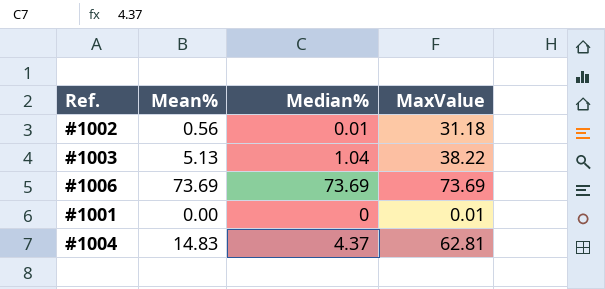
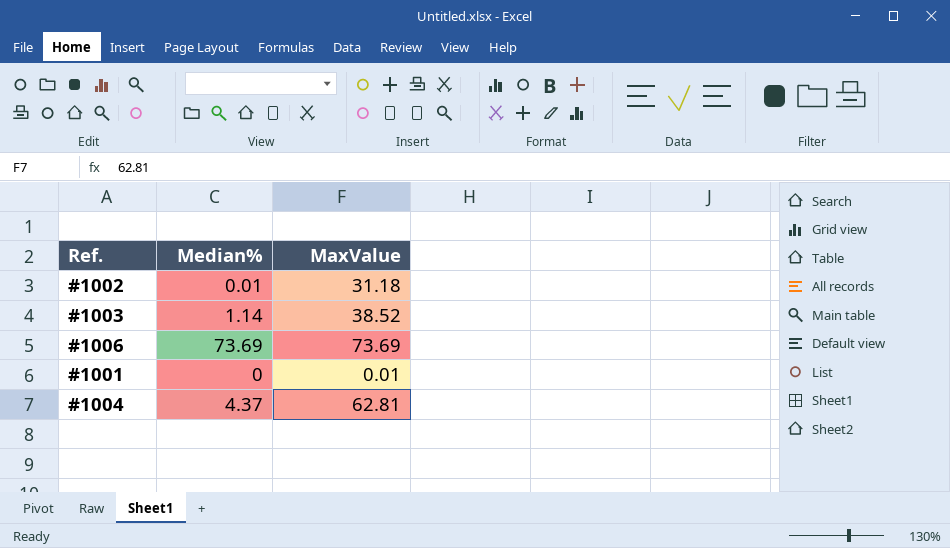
column Mean% | position: 2 -> none
#1003 | Median%: 1.04 -> 1.14
#1003 | MaxValue: 38.22 -> 38.52

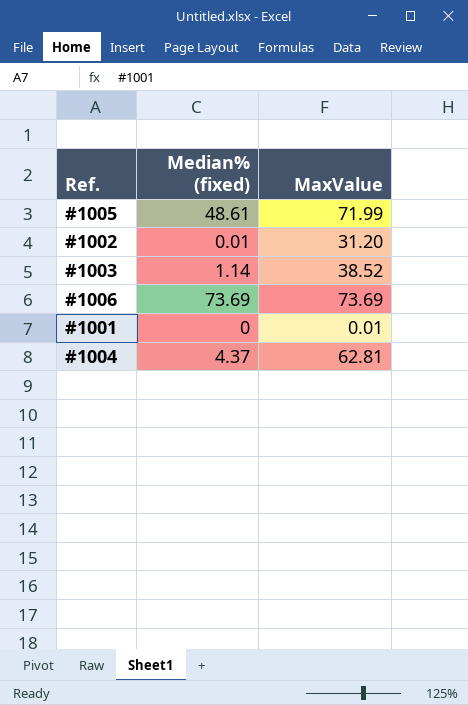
column name: Median% -> Median% (fixed)
row #1005: none -> 48.61 | 71.99
#1002 | MaxValue: 31.18 -> 31.20

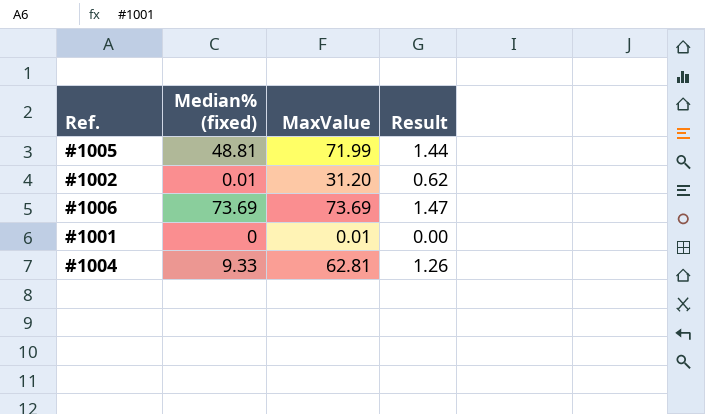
column Result | formula: none -> [MaxValue] * 0.02
row #1003: 1.14 | 38.52 -> none
#1005 | Median% (fixed): 48.61 -> 48.81
#1004 | Median% (fixed): 4.37 -> 9.33

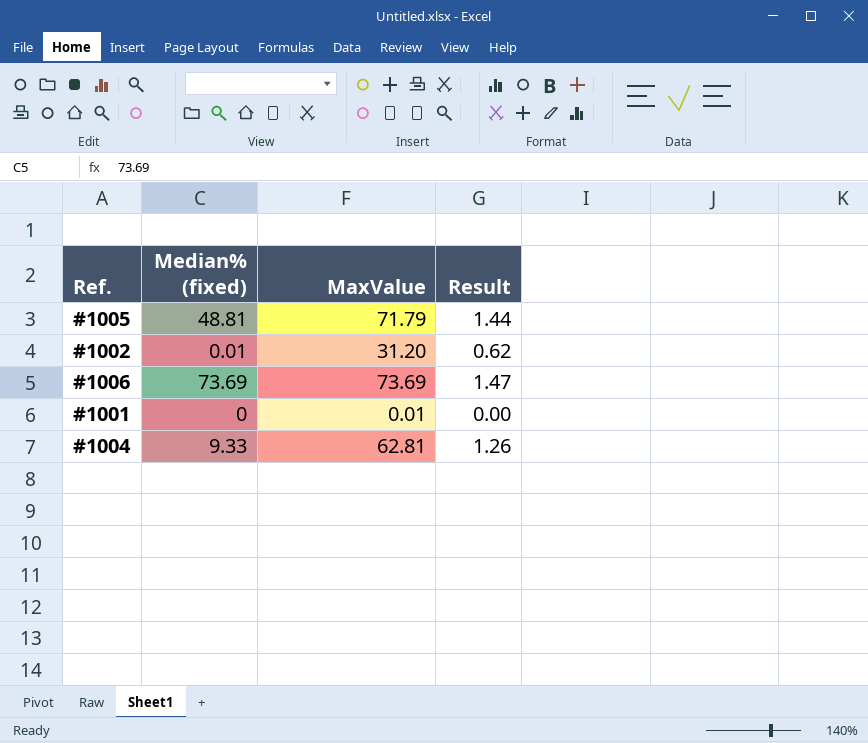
#1005 | MaxValue: 71.99 -> 71.79

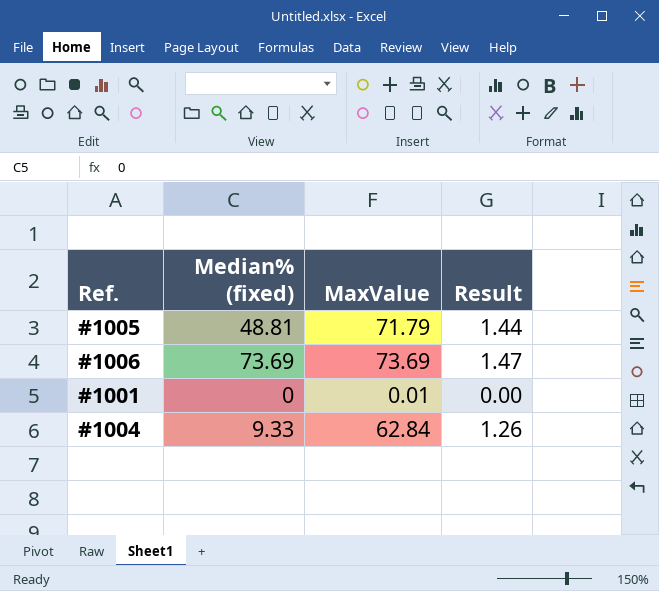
row #1002: 0.01 | 31.20 | 0.62 -> none
#1004 | MaxValue: 62.81 -> 62.84

